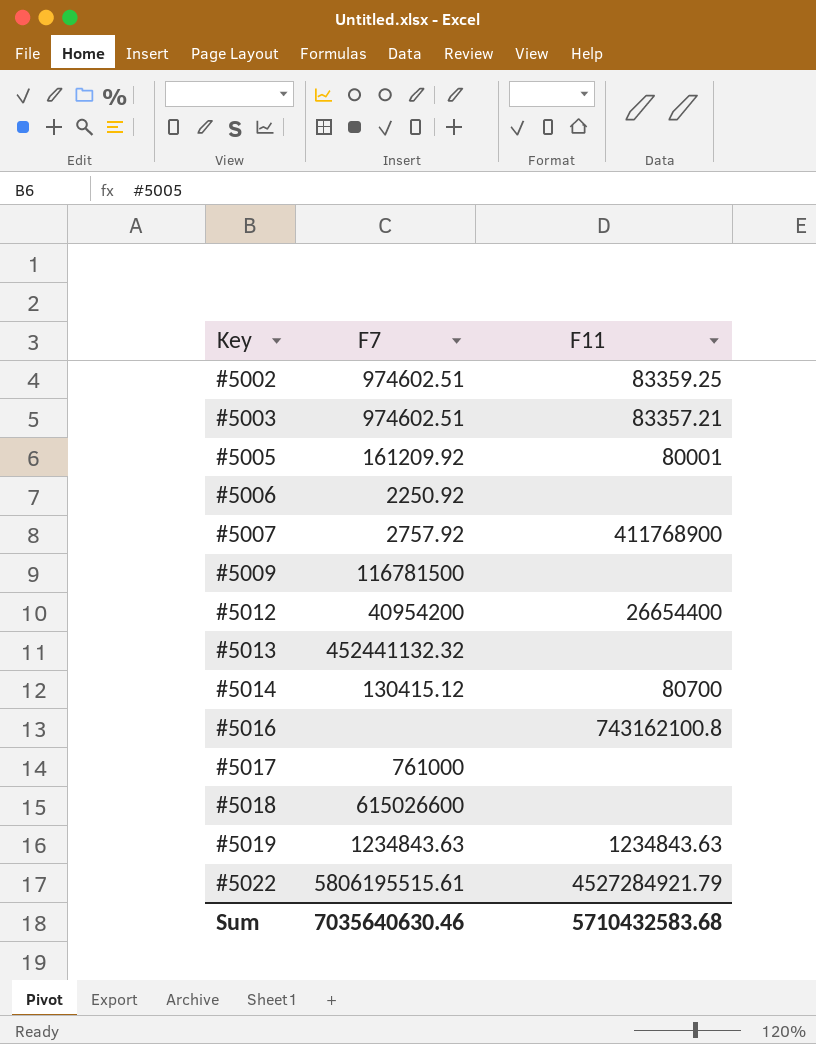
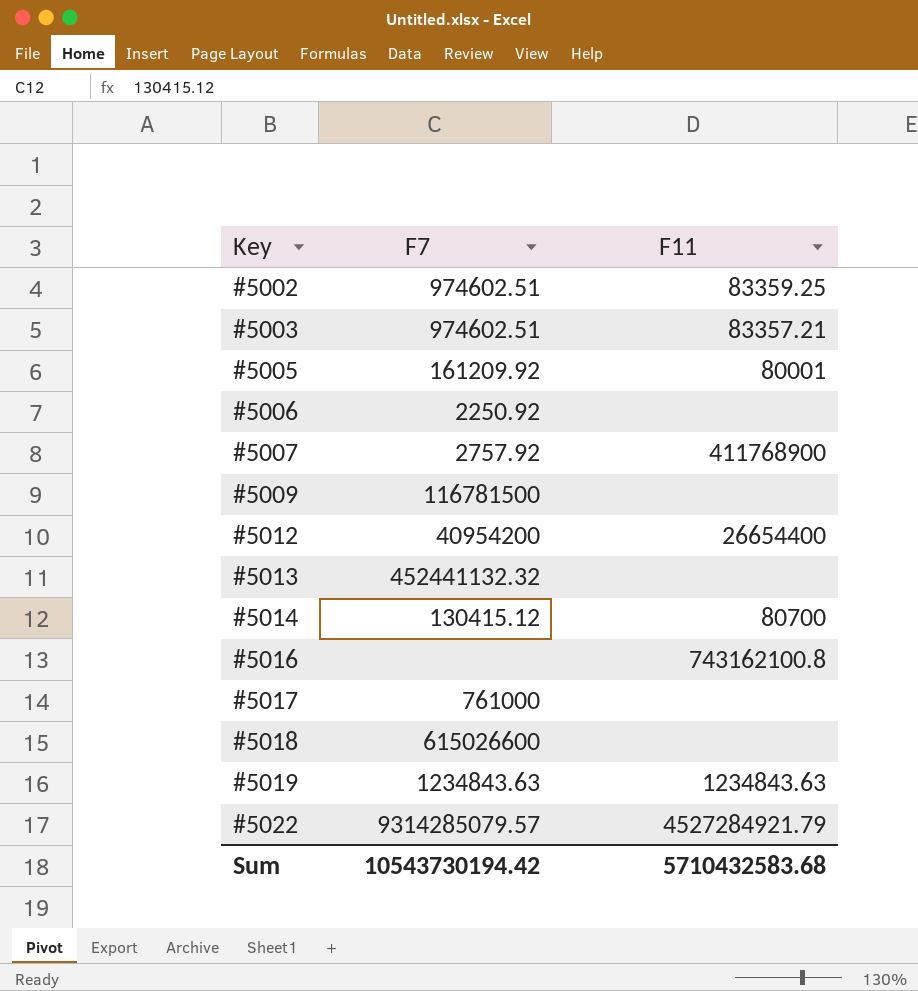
#5022 | F7: 5806195515.61 -> 9314285079.57
Sum | F7: 7035640630.46 -> 10543730194.42

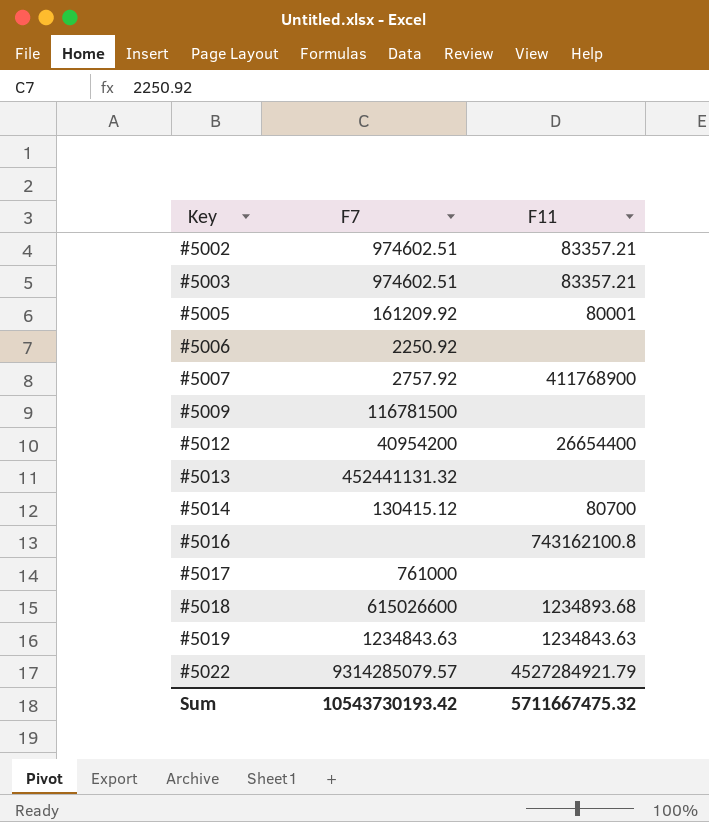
#5002 | F11: 83359.25 -> 83357.21
#5013 | F7: 452441132.32 -> 452441131.32
#5018 | F11: none -> 1234893.68
Sum | F7: 10543730194.42 -> 10543730193.42
Sum | F11: 5710432583.68 -> 5711667475.32

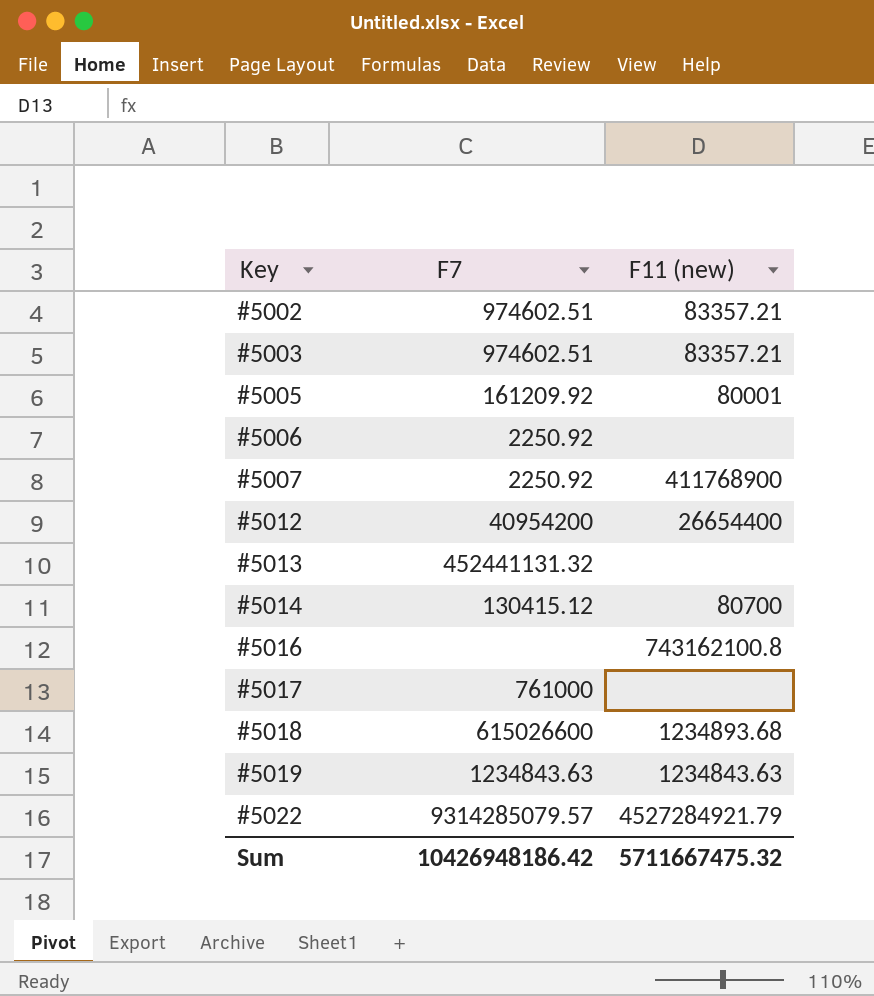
column name: F11 -> F11 (new)
row #5009: 116781500 | none -> none
#5007 | F7: 2757.92 -> 2250.92
Sum | F7: 10543730193.42 -> 10426948186.42

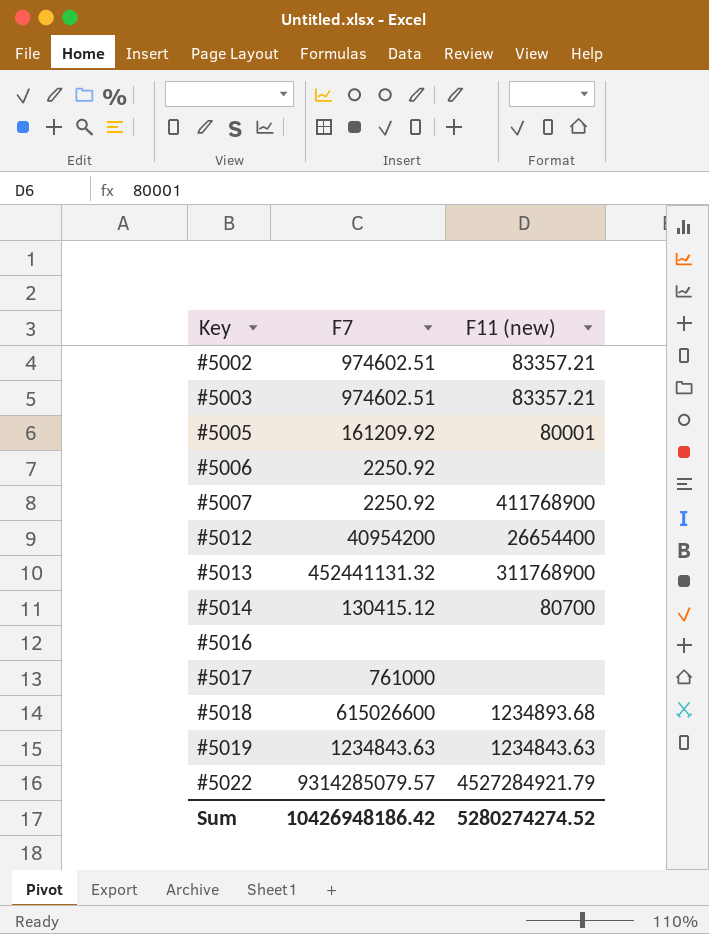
#5013 | F11 (new): none -> 311768900
#5016 | F11 (new): 743162100.8 -> none
Sum | F11 (new): 5711667475.32 -> 5280274274.52

